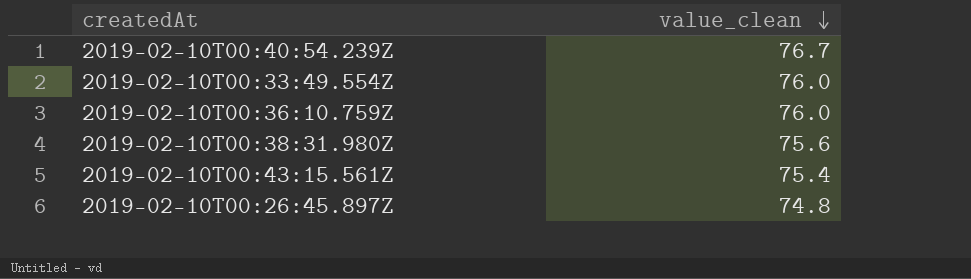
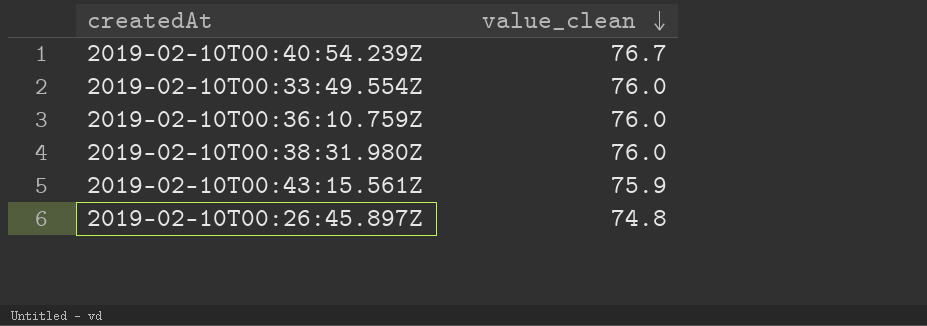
2019-02-10T00:38:31.980Z | value_clean: 75.6 -> 76.0
2019-02-10T00:43:15.561Z | value_clean: 75.4 -> 75.9

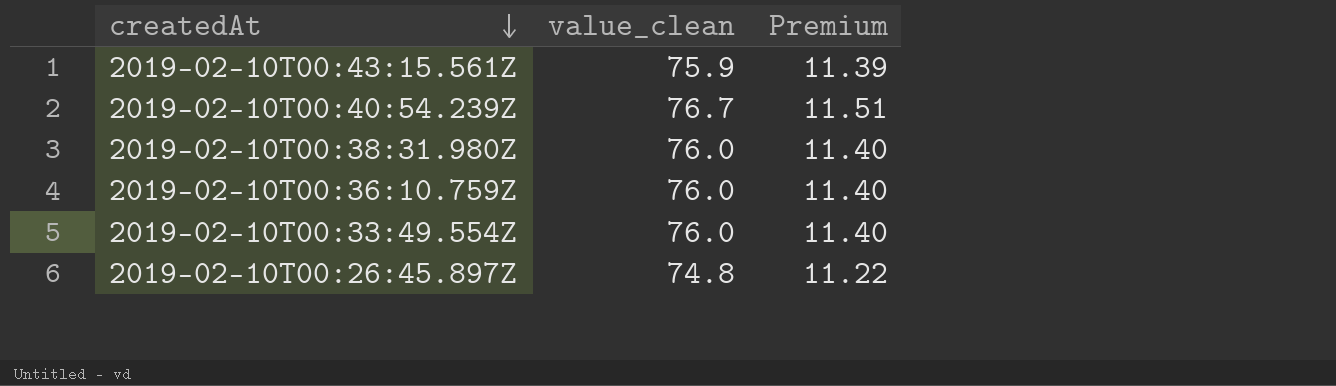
row order: value_clean descending -> createdAt descending
column Premium | formula: none -> [value_clean] * 0.15

